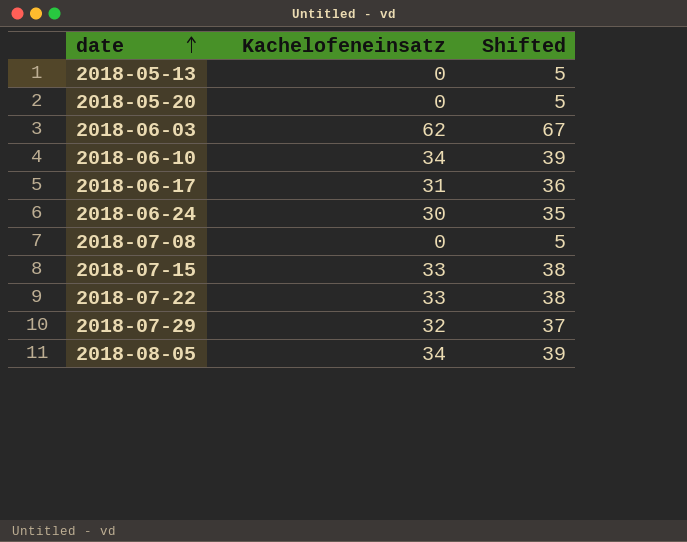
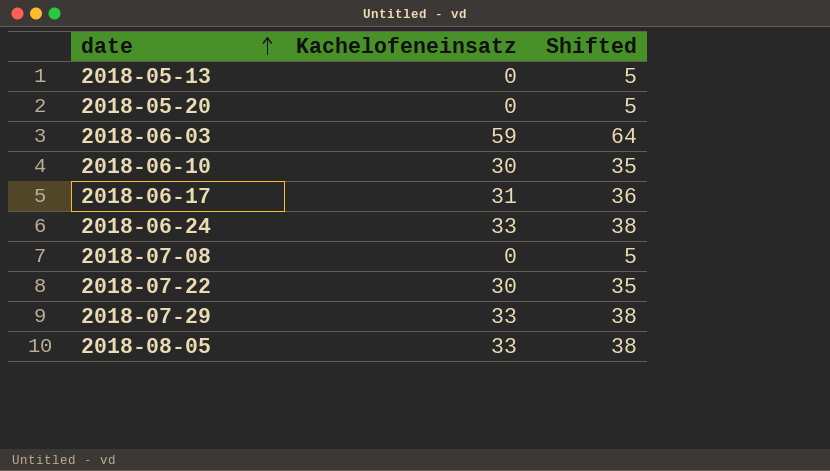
row 2018-07-15: 33 | 38 -> none
2018-06-03 | Kachelofeneinsatz: 62 -> 59
2018-06-03 | Shifted: 67 -> 64
2018-06-10 | Kachelofeneinsatz: 34 -> 30
2018-06-10 | Shifted: 39 -> 35
2018-06-24 | Kachelofeneinsatz: 30 -> 33
2018-06-24 | Shifted: 35 -> 38
2018-07-22 | Kachelofeneinsatz: 33 -> 30
2018-07-22 | Shifted: 38 -> 35
2018-07-29 | Kachelofeneinsatz: 32 -> 33
2018-07-29 | Shifted: 37 -> 38
2018-08-05 | Kachelofeneinsatz: 34 -> 33
2018-08-05 | Shifted: 39 -> 38

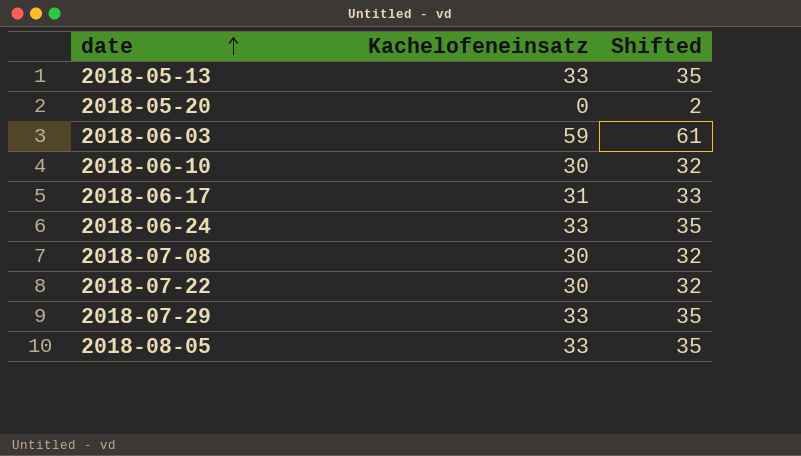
column Shifted | formula: [Kachelofeneinsatz] + 5 -> [Kachelofeneinsatz] + 2
2018-05-13 | Kachelofeneinsatz: 0 -> 33
2018-07-08 | Kachelofeneinsatz: 0 -> 30

